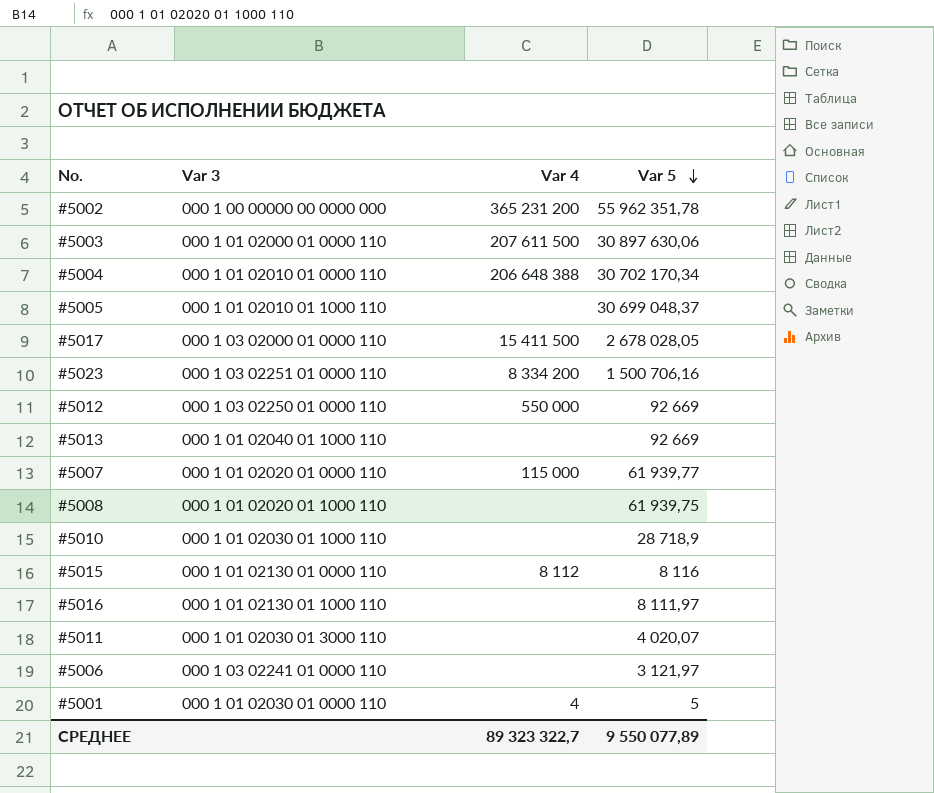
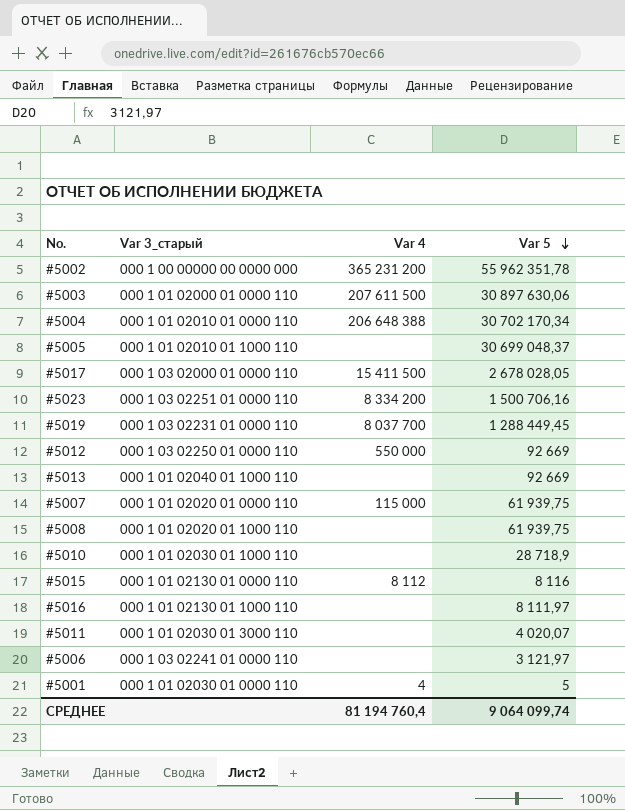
column name: Var 3 -> Var 3_старый
row #5019: none -> 000 1 03 02231 01 0000 110 | 8 037 700 | 1 288 449,45
#5007 | Var 5: 61 939,77 -> 61 939,75
СРЕДНЕЕ | Var 4: 89 323 322,7 -> 81 194 760,4
СРЕДНЕЕ | Var 5: 9 550 077,89 -> 9 064 099,74

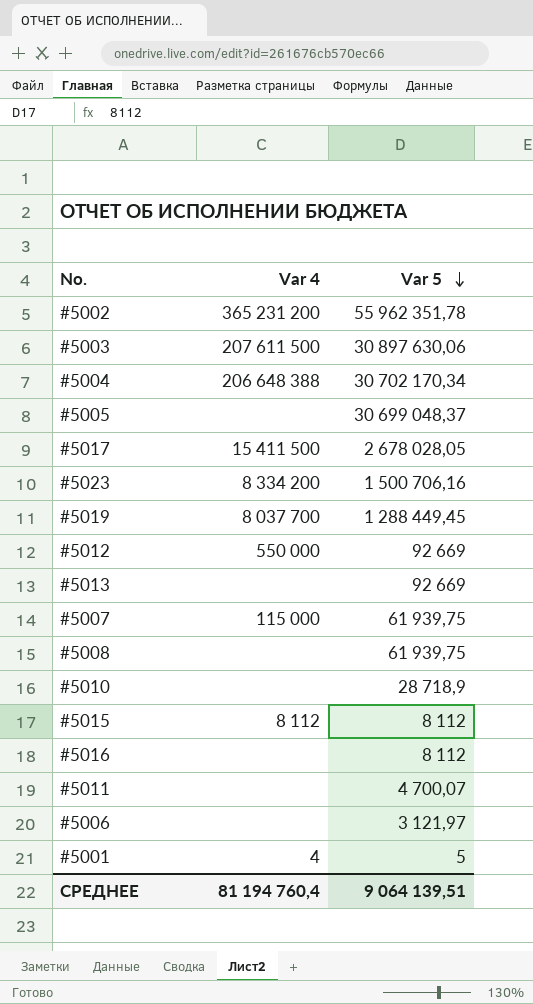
column Var 3_старый | position: 2 -> none
#5015 | Var 5: 8 116 -> 8 112
#5016 | Var 5: 8 111,97 -> 8 112
#5011 | Var 5: 4 020,07 -> 4 700,07
СРЕДНЕЕ | Var 5: 9 064 099,74 -> 9 064 139,51

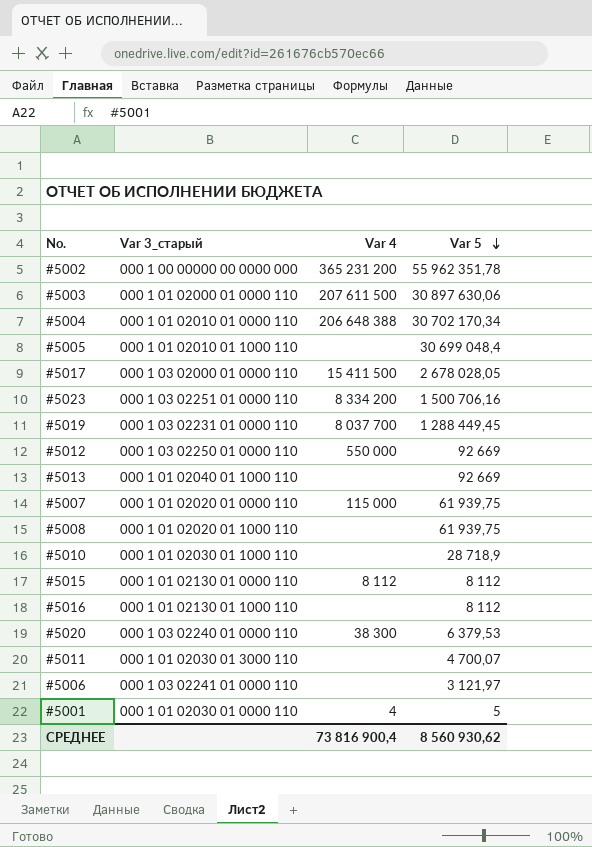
column Var 3_старый | position: none -> 2
#5005 | Var 5: 30 699 048,37 -> 30 699 048,4
row #5020: none -> 000 1 03 02240 01 0000 110 | 38 300 | 6 379,53
СРЕДНЕЕ | Var 4: 81 194 760,4 -> 73 816 900,4
СРЕДНЕЕ | Var 5: 9 064 139,51 -> 8 560 930,62

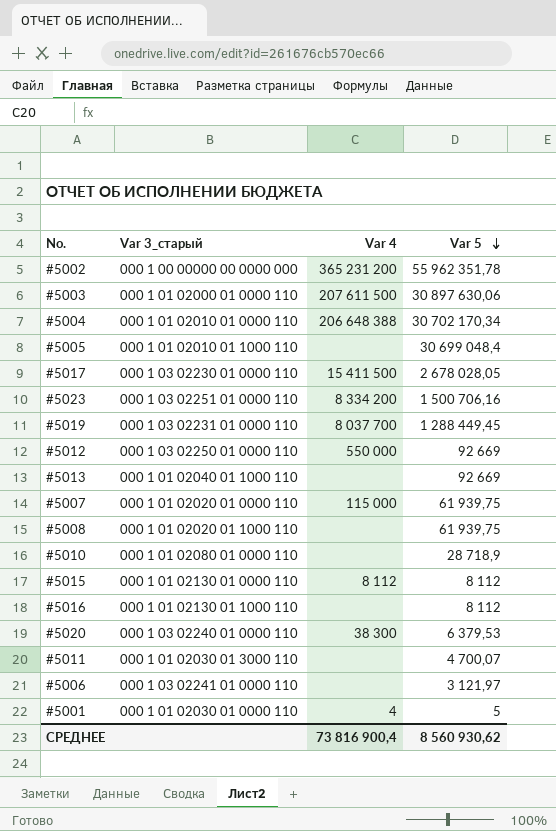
#5017 | Var 3_старый: 000 1 03 02000 01 0000 110 -> 000 1 03 02230 01 0000 110
#5010 | Var 3_старый: 000 1 01 02030 01 1000 110 -> 000 1 01 02080 01 0000 110

